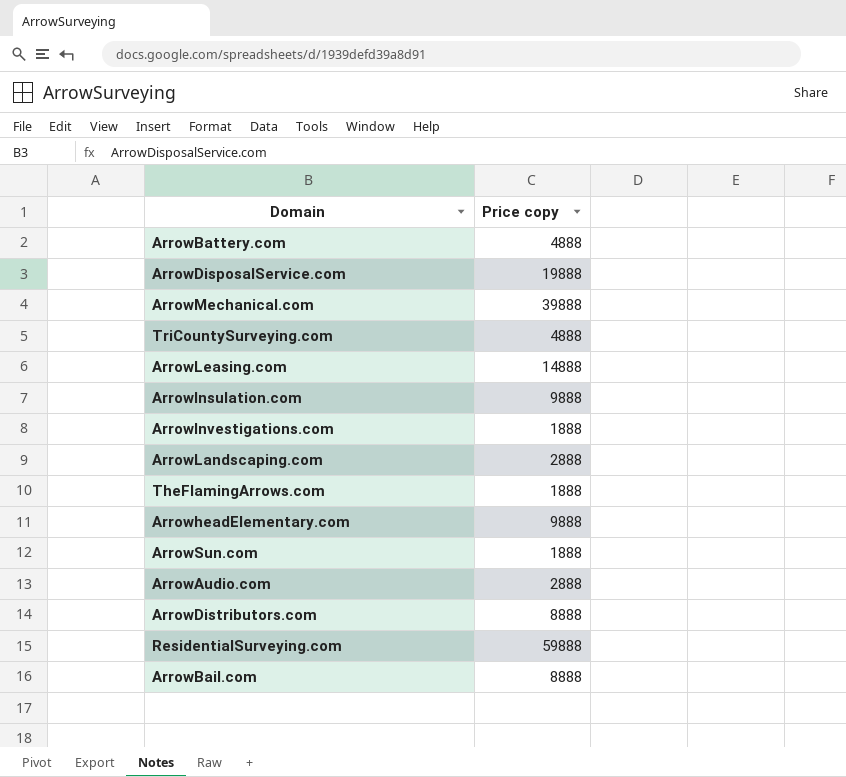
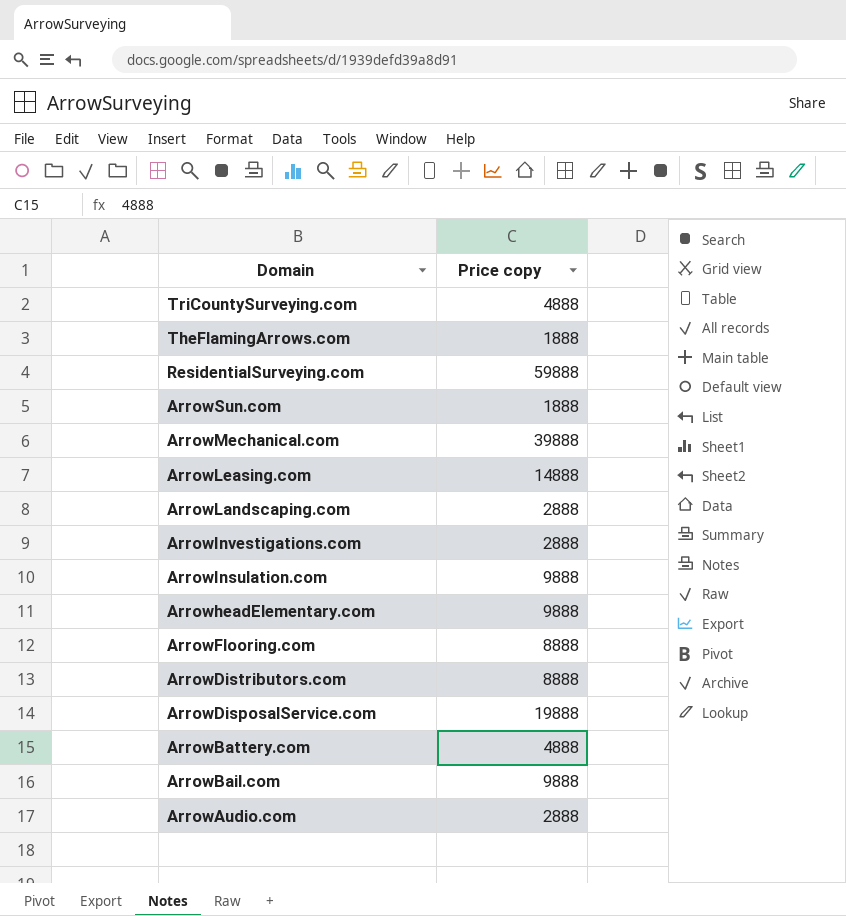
row order: none -> Domain descending
ArrowInvestigations.com | Price copy: 1888 -> 2888
row ArrowFlooring.com: none -> 8888
ArrowBail.com | Price copy: 8888 -> 9888

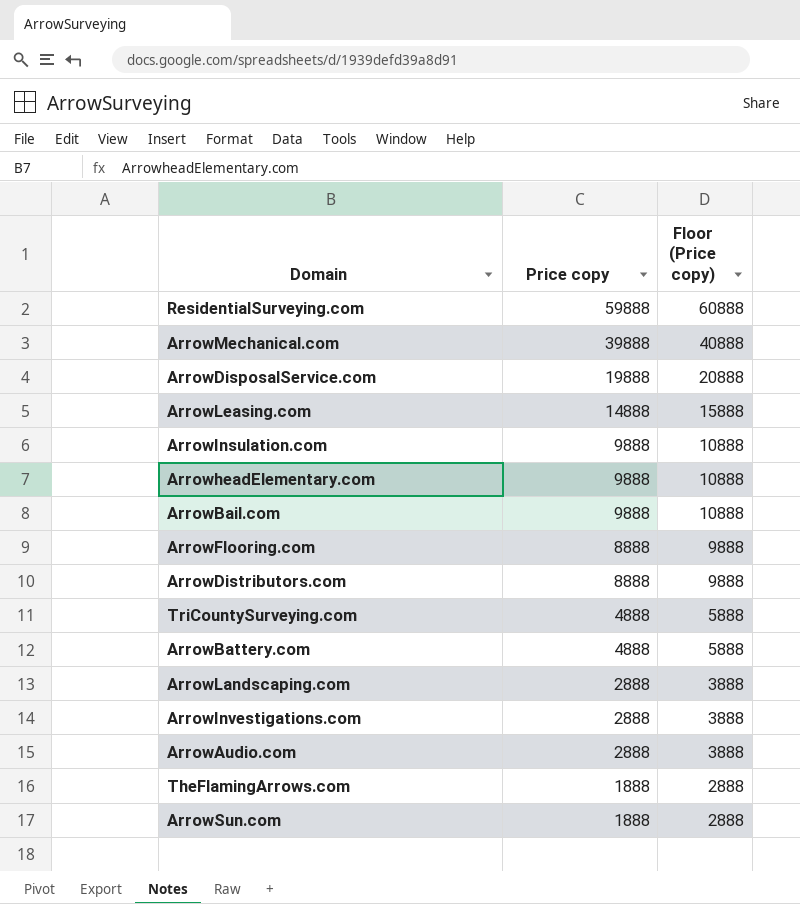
row order: Domain descending -> Price copy descending
column Floor (Price copy) | formula: none -> [Price copy] + 1000

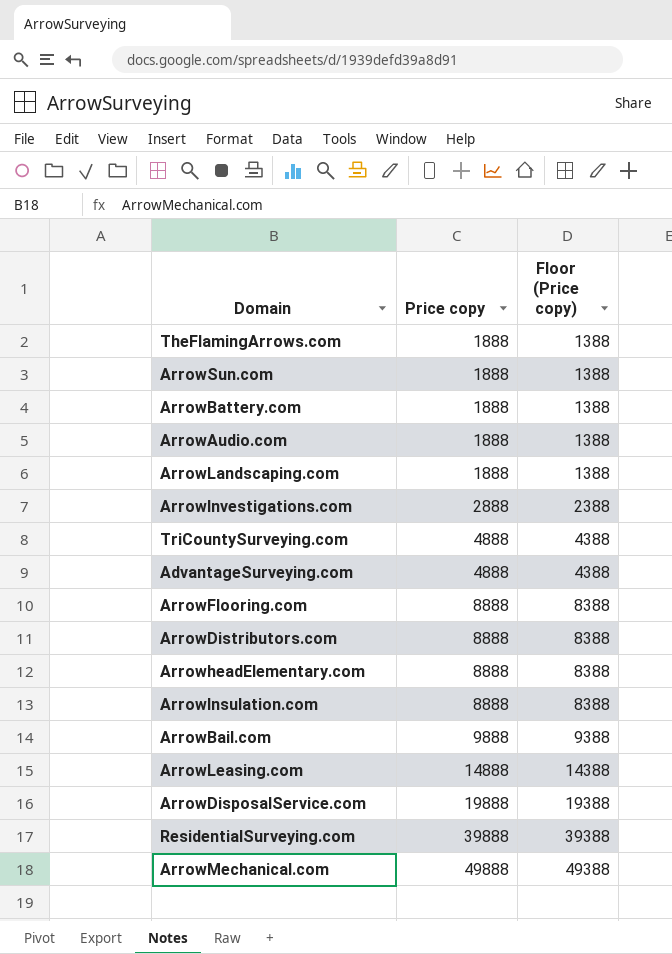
row order: Price copy descending -> Price copy ascending
column Floor (Price copy) | formula: [Price copy] + 1000 -> [Price copy] - 500
ArrowBattery.com | Price copy: 4888 -> 1888
ArrowAudio.com | Price copy: 2888 -> 1888
ArrowLandscaping.com | Price copy: 2888 -> 1888
row AdvantageSurveying.com: none -> 4888 | 4388
ArrowheadElementary.com | Price copy: 9888 -> 8888
ArrowInsulation.com | Price copy: 9888 -> 8888
ResidentialSurveying.com | Price copy: 59888 -> 39888
ArrowMechanical.com | Price copy: 39888 -> 49888

